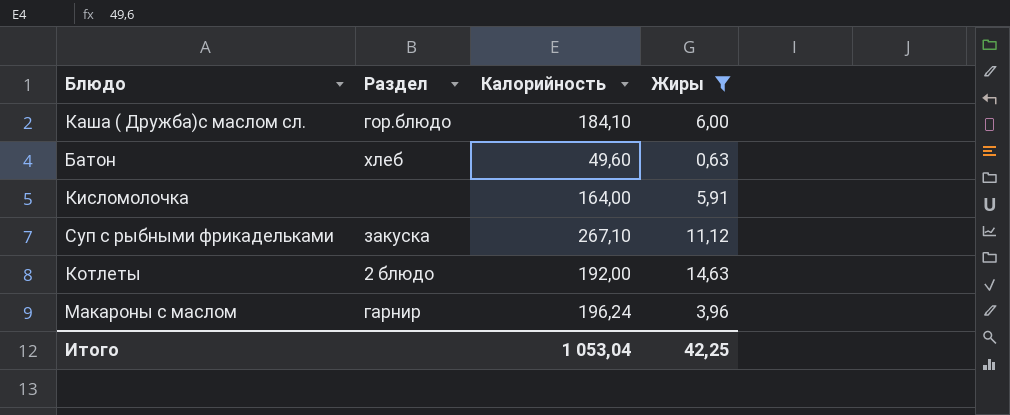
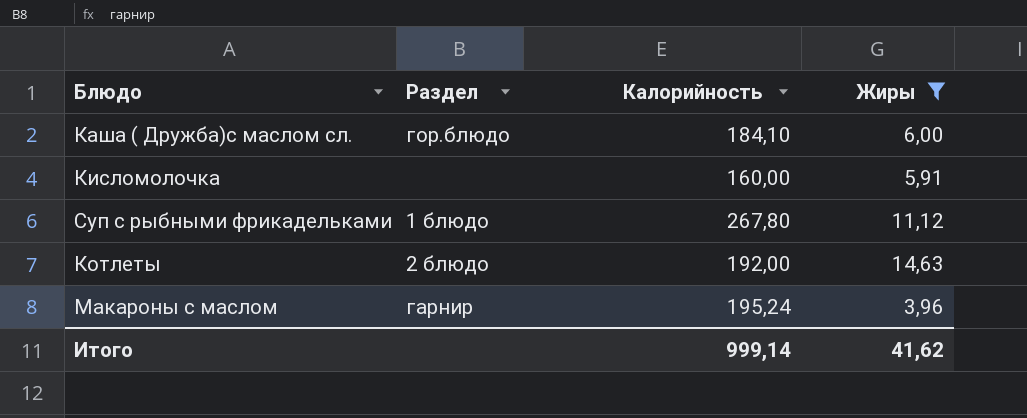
row Батон: хлеб | 49,60 | 0,63 -> none
Кисломолочка | Калорийность: 164,00 -> 160,00
Суп с рыбными фрикадельками | Раздел: закуска -> 1 блюдо
Суп с рыбными фрикадельками | Калорийность: 267,10 -> 267,80
Макароны с маслом | Калорийность: 196,24 -> 195,24
Итого | Калорийность: 1 053,04 -> 999,14
Итого | Жиры: 42,25 -> 41,62

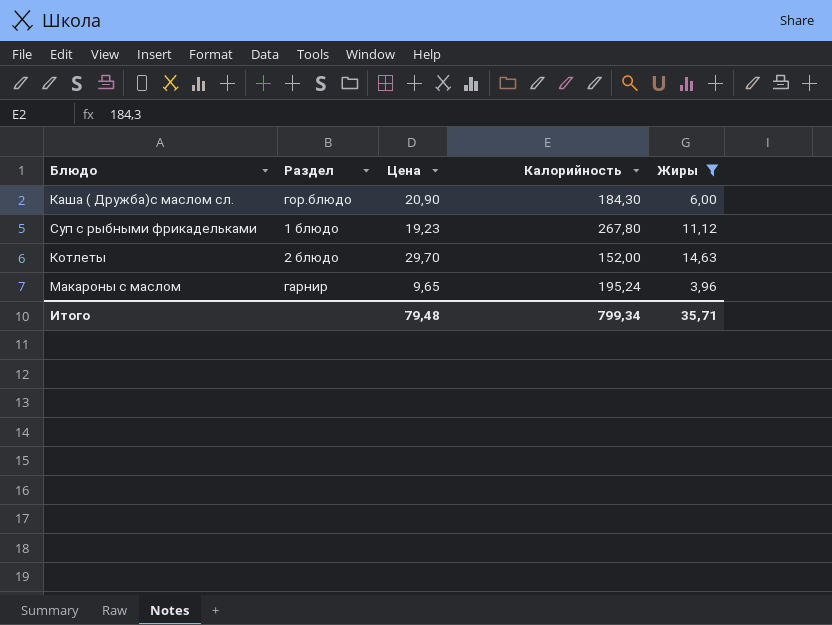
column Цена | position: none -> 3
row Кисломолочка: none | 160,00 | 5,91 -> none
Каша ( Дружба)с маслом сл. | Калорийность: 184,10 -> 184,30
Котлеты | Калорийность: 192,00 -> 152,00
Итого | Калорийность: 999,14 -> 799,34
Итого | Жиры: 41,62 -> 35,71

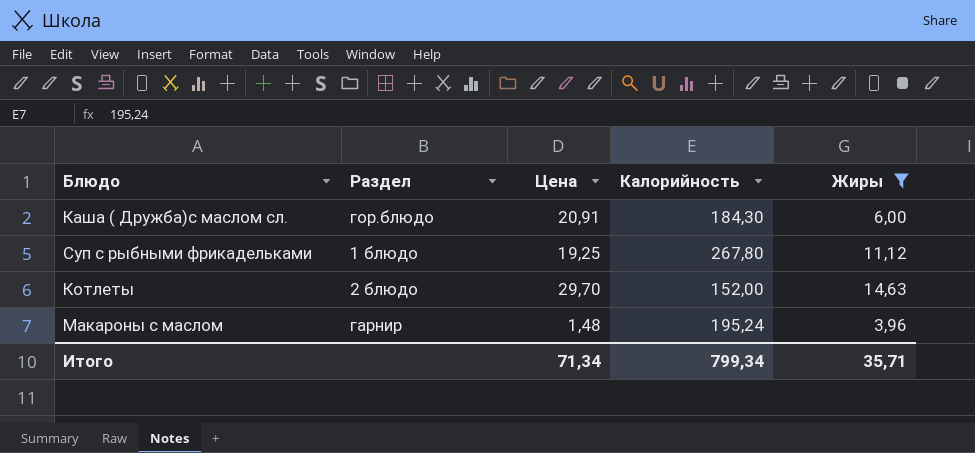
Каша ( Дружба)с маслом сл. | Цена: 20,90 -> 20,91
Суп с рыбными фрикадельками | Цена: 19,23 -> 19,25
Макароны с маслом | Цена: 9,65 -> 1,48
Итого | Цена: 79,48 -> 71,34

